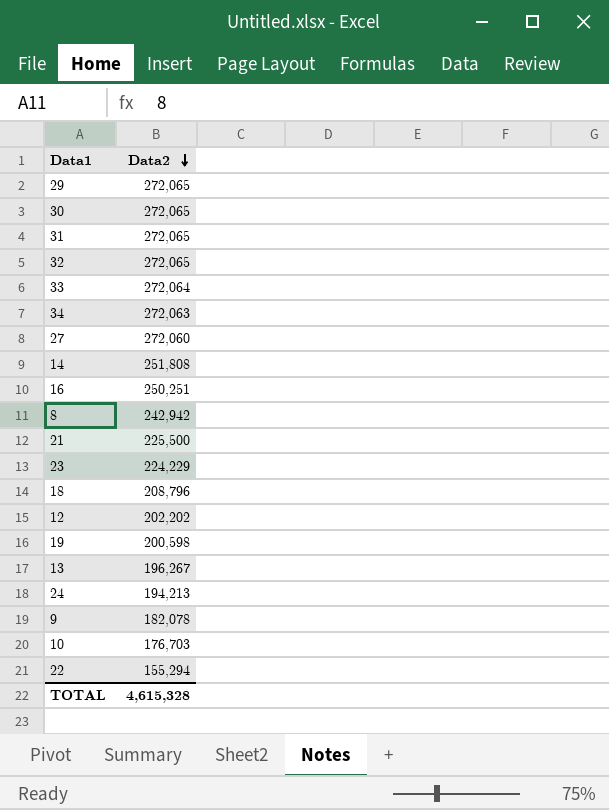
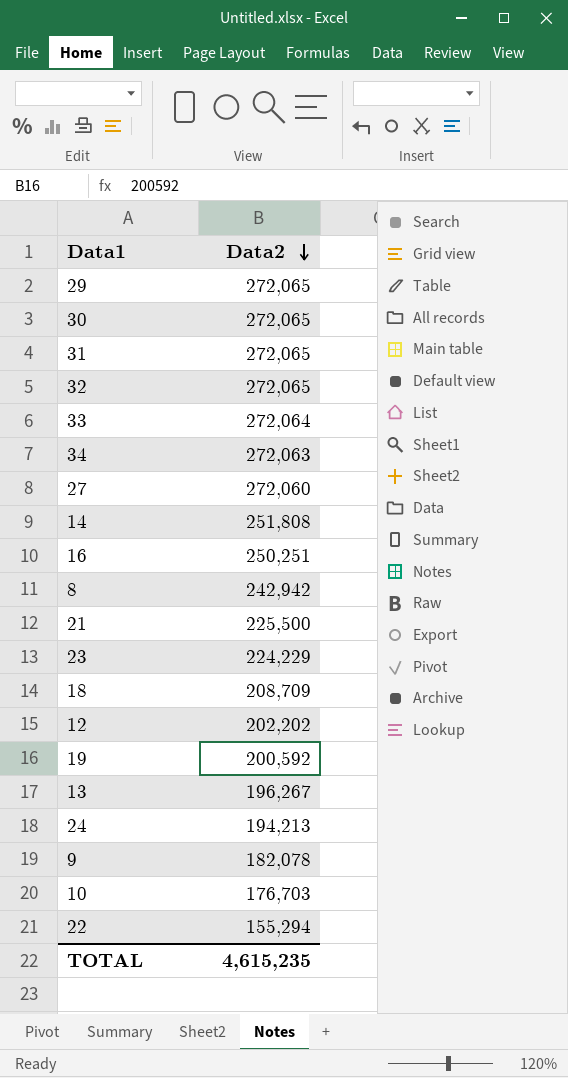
18 | Data2: 208,796 -> 208,709
19 | Data2: 200,598 -> 200,592
TOTAL | Data2: 4,615,328 -> 4,615,235

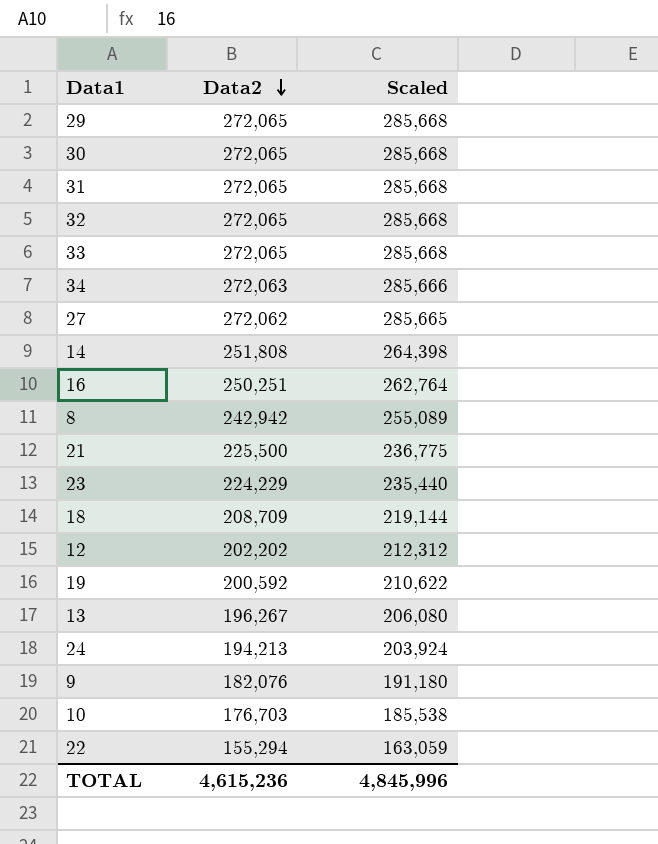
column Scaled | formula: none -> [Data2] * 1.05
33 | Data2: 272,064 -> 272,065
27 | Data2: 272,060 -> 272,062
9 | Data2: 182,078 -> 182,076
TOTAL | Data2: 4,615,235 -> 4,615,236

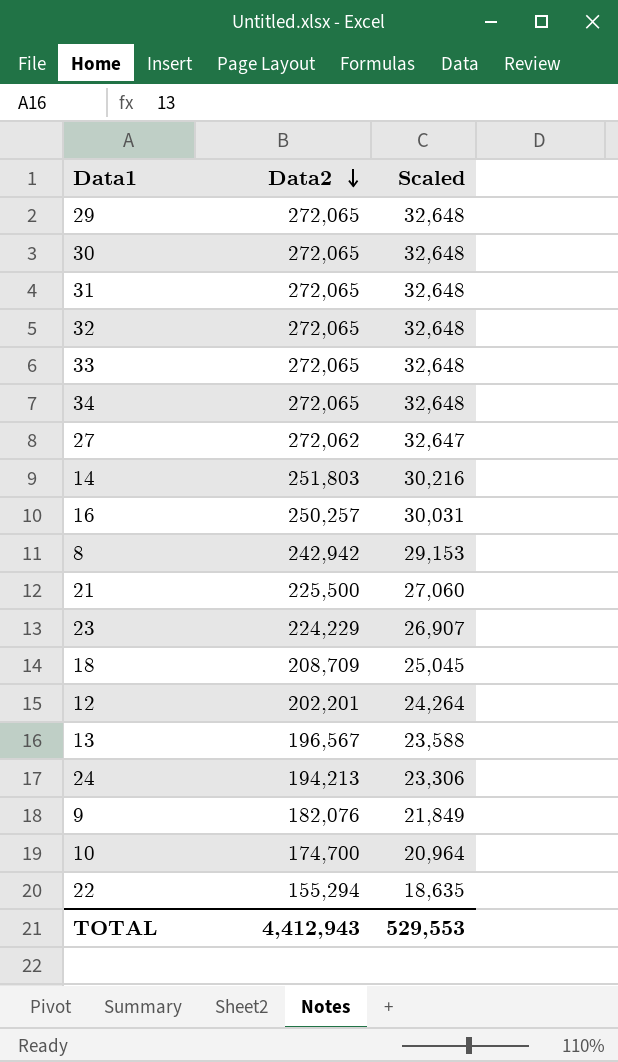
column Scaled | formula: [Data2] * 1.05 -> [Data2] * 0.12
row 19: 200,592 | 210,622 -> none
34 | Data2: 272,063 -> 272,065
14 | Data2: 251,808 -> 251,803
16 | Data2: 250,251 -> 250,257
12 | Data2: 202,202 -> 202,201
13 | Data2: 196,267 -> 196,567
10 | Data2: 176,703 -> 174,700
TOTAL | Data2: 4,615,236 -> 4,412,943
TOTAL | Scaled: 4,845,996 -> 529,553

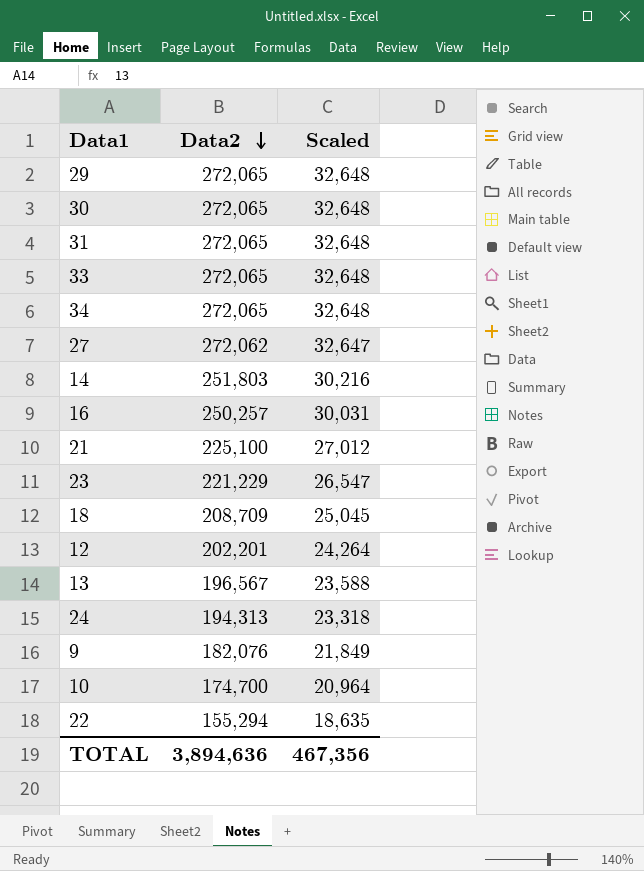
row 32: 272,065 | 32,648 -> none
row 8: 242,942 | 29,153 -> none
21 | Data2: 225,500 -> 225,100
21 | Scaled: 27,060 -> 27,012
23 | Data2: 224,229 -> 221,229
23 | Scaled: 26,907 -> 26,547
24 | Data2: 194,213 -> 194,313
24 | Scaled: 23,306 -> 23,318
TOTAL | Data2: 4,412,943 -> 3,894,636
TOTAL | Scaled: 529,553 -> 467,356

